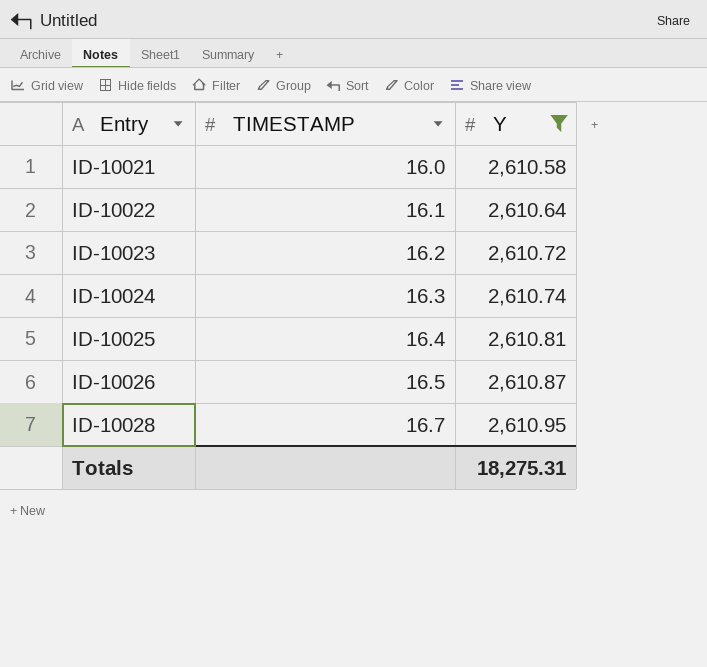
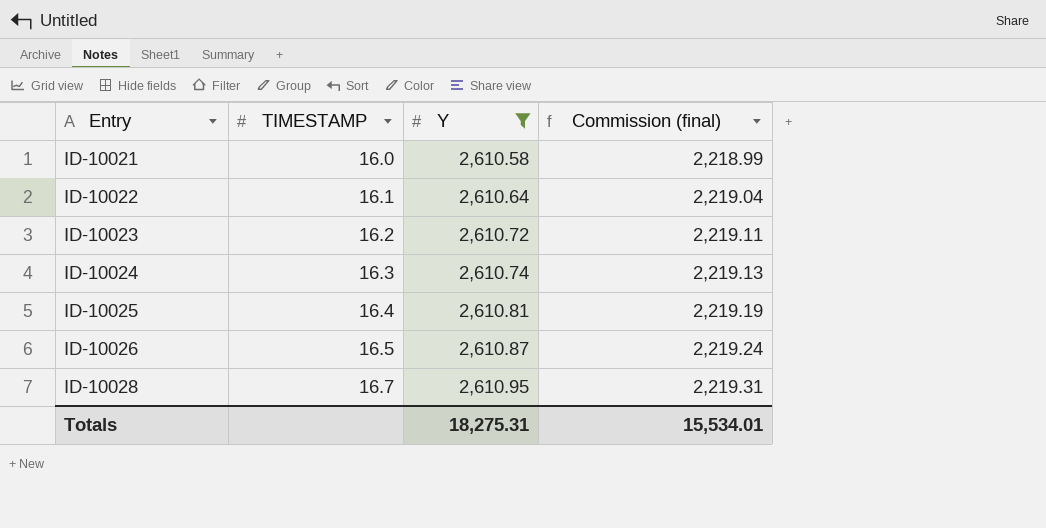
column Commission (final) | formula: none -> [Y] * 0.85

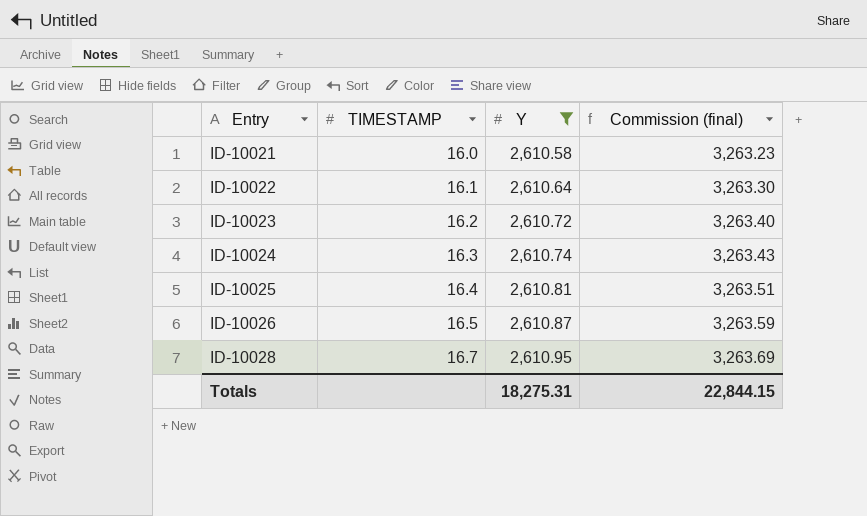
column Commission (final) | formula: [Y] * 0.85 -> [Y] * 1.25
Totals | Commission (final): 15,534.01 -> 22,844.15

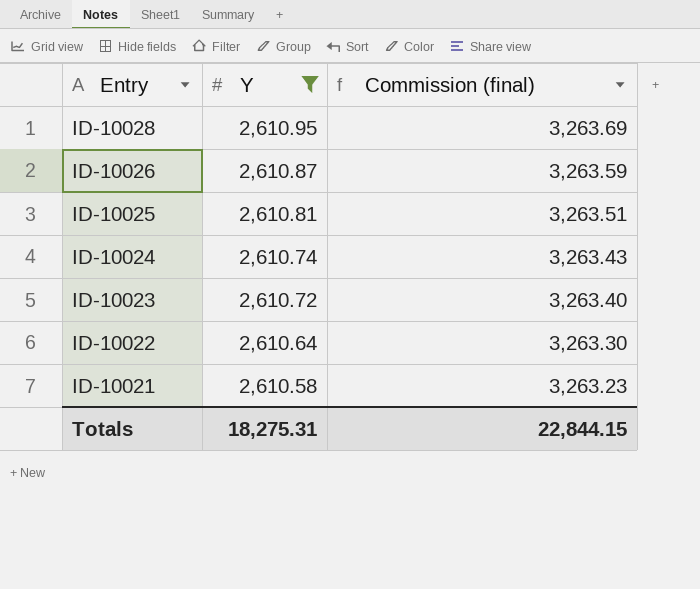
row order: Entry ascending -> Entry descending
column TIMESTAMP | position: 2 -> none

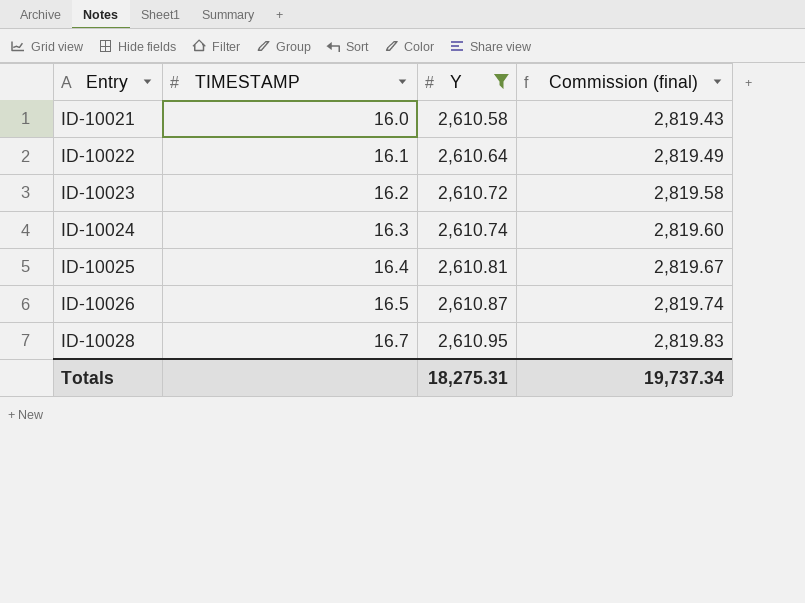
row order: Entry descending -> Entry ascending
column TIMESTAMP | position: none -> 2
column Commission (final) | formula: [Y] * 1.25 -> [Y] * 1.08
Totals | Commission (final): 22,844.15 -> 19,737.34

